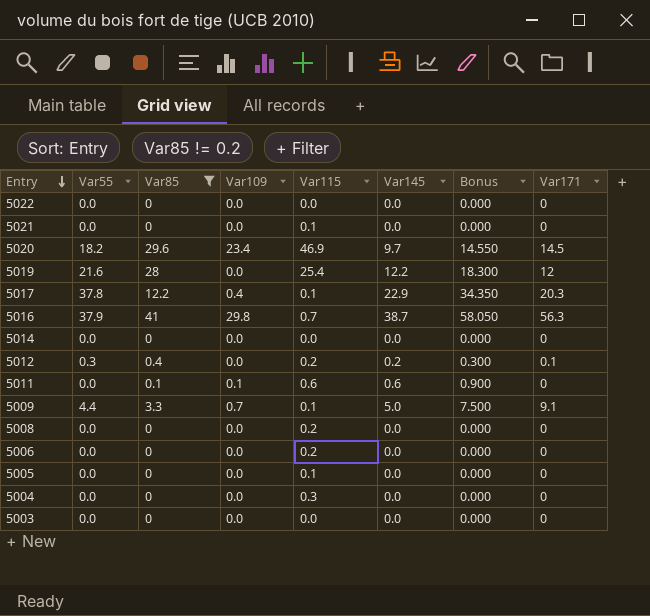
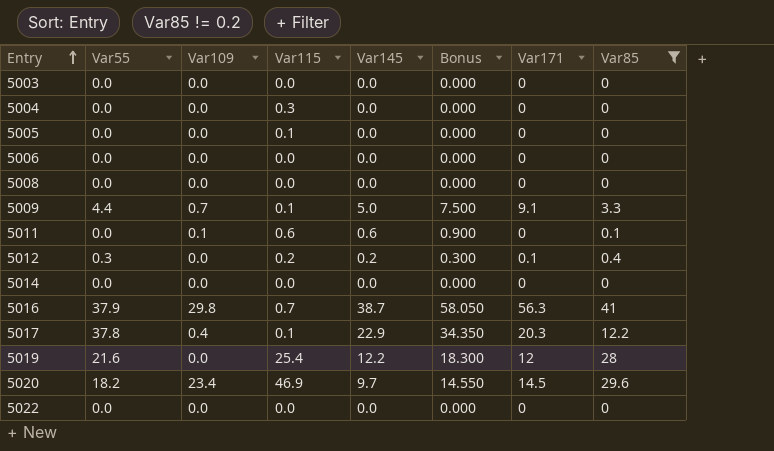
row order: Entry descending -> Entry ascending
column Var85 | position: 3 -> 8
row 5021: 0.0 | 0 | 0.0 | 0.1 | 0.0 | 0.000 | 0 -> none
5006 | Var115: 0.2 -> 0.0
5008 | Var115: 0.2 -> 0.0

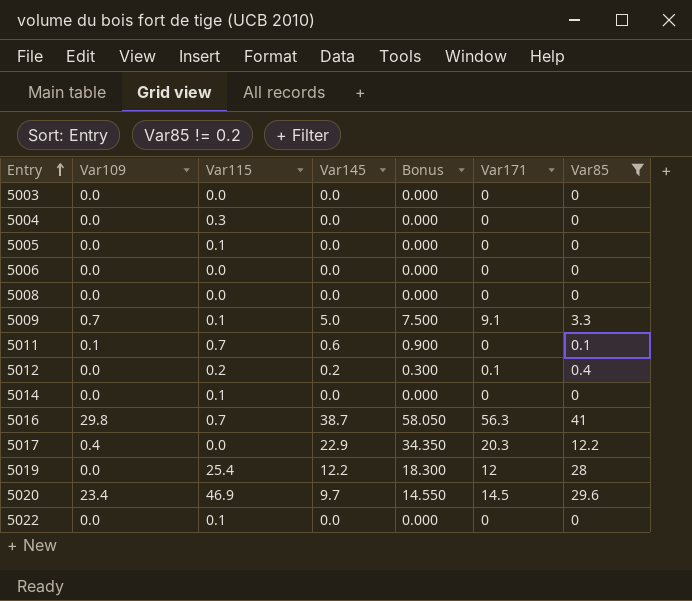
column Var55 | position: 2 -> none
5011 | Var115: 0.6 -> 0.7
5014 | Var115: 0.0 -> 0.1
5017 | Var115: 0.1 -> 0.0
5022 | Var115: 0.0 -> 0.1

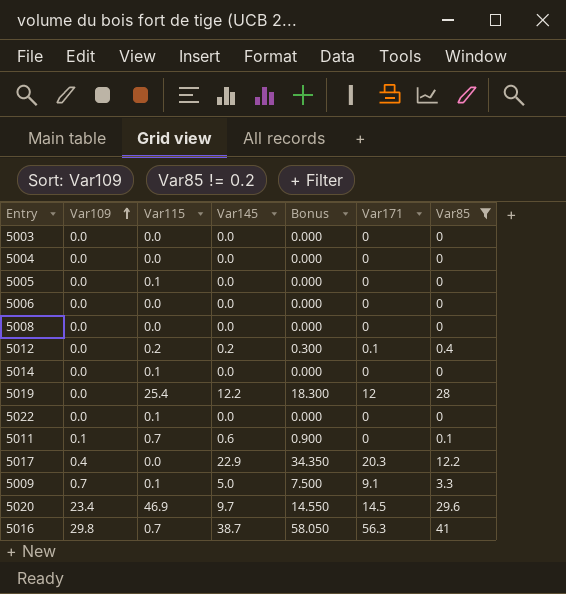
row order: Entry ascending -> Var109 ascending
5004 | Var115: 0.3 -> 0.0

